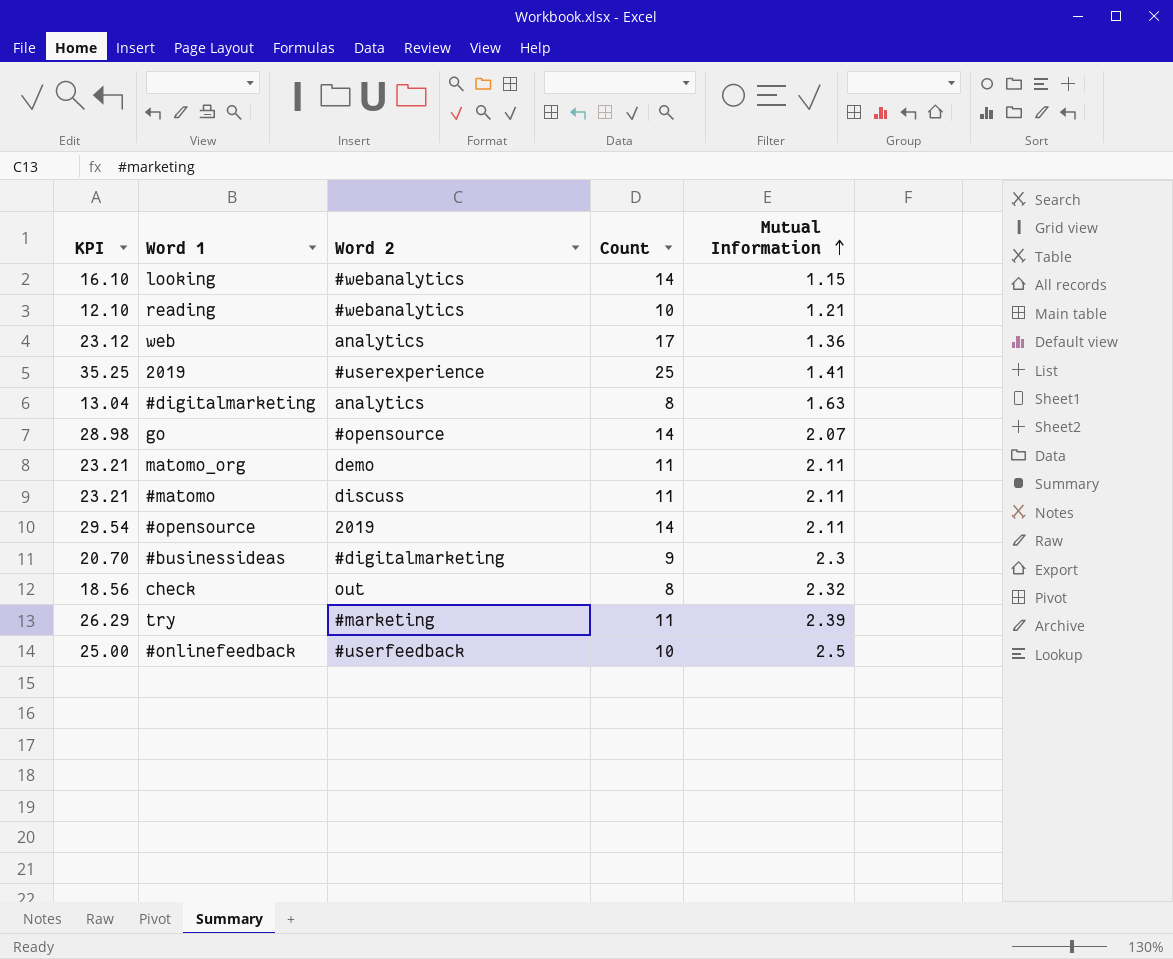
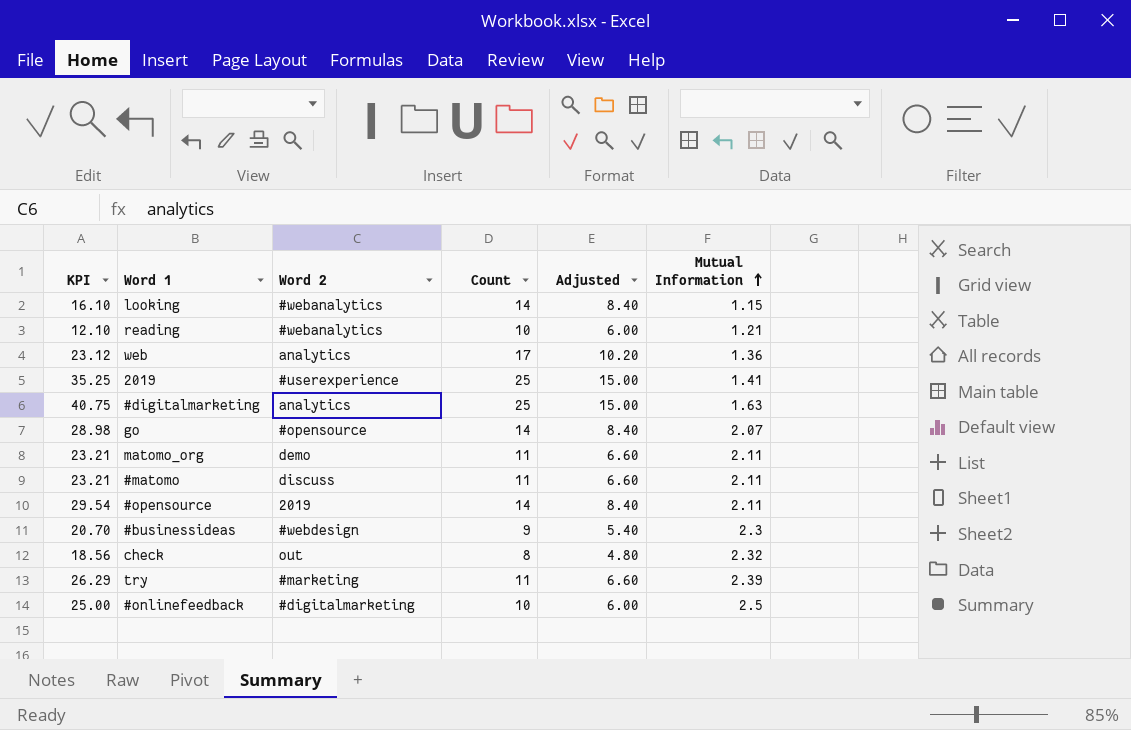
column Adjusted | formula: none -> [Count] * 0.6
#digitalmarketing | KPI: 13.04 -> 40.75
#digitalmarketing | Count: 8 -> 25
#businessideas | Word 2: #digitalmarketing -> #webdesign
#onlinefeedback | Word 2: #userfeedback -> #digitalmarketing

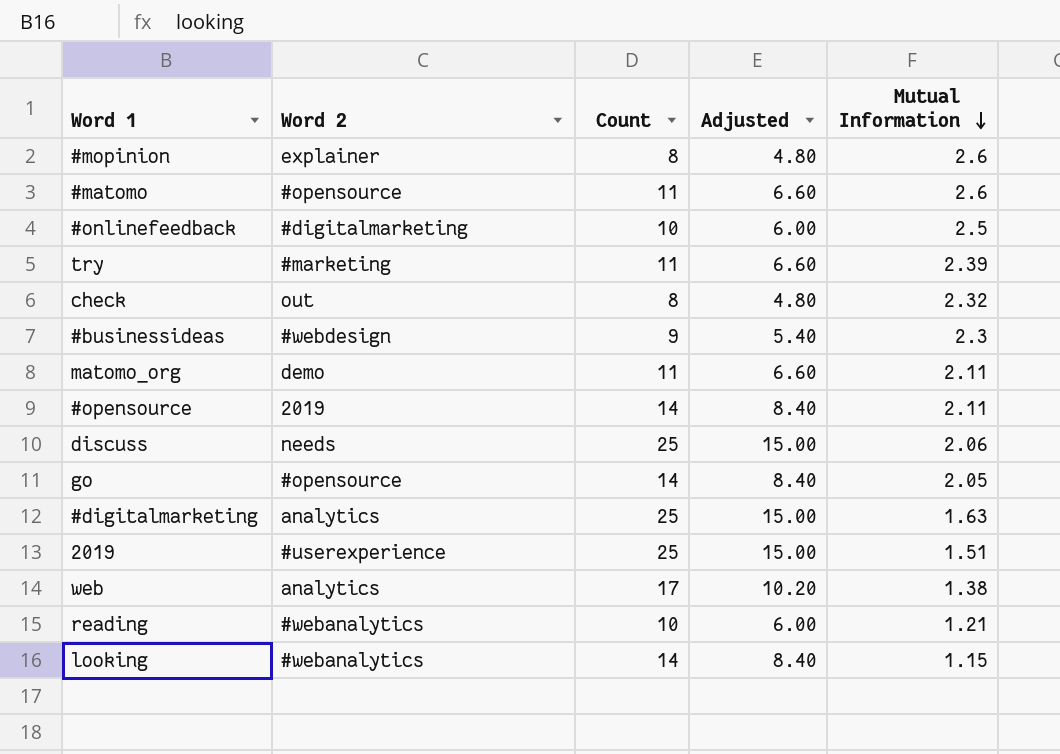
row order: Mutual Information ascending -> Mutual Information descending
column KPI | formula: [Count] * [Mutual Information] -> none
row #mopinion: none -> explainer | 8 | 4.80 | 2.6
#matomo | Word 2: discuss -> #opensource
#matomo | Mutual Information: 2.11 -> 2.6
row discuss: none -> needs | 25 | 15.00 | 2.06
go | Mutual Information: 2.07 -> 2.05
2019 | Mutual Information: 1.41 -> 1.51
web | Mutual Information: 1.36 -> 1.38

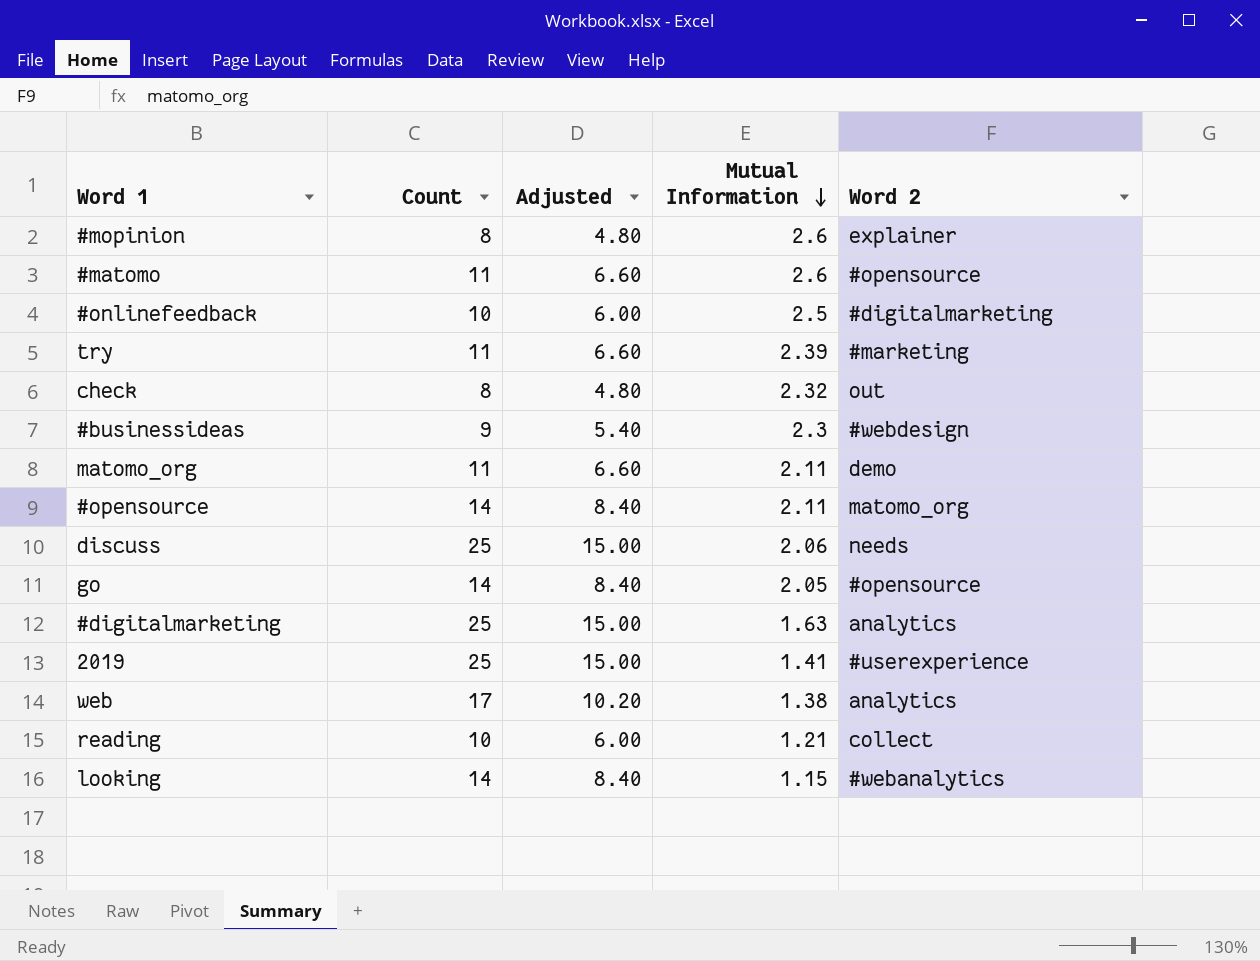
column Word 2 | position: 2 -> 5
#opensource | Word 2: 2019 -> matomo_org
2019 | Mutual Information: 1.51 -> 1.41
reading | Word 2: #webanalytics -> collect

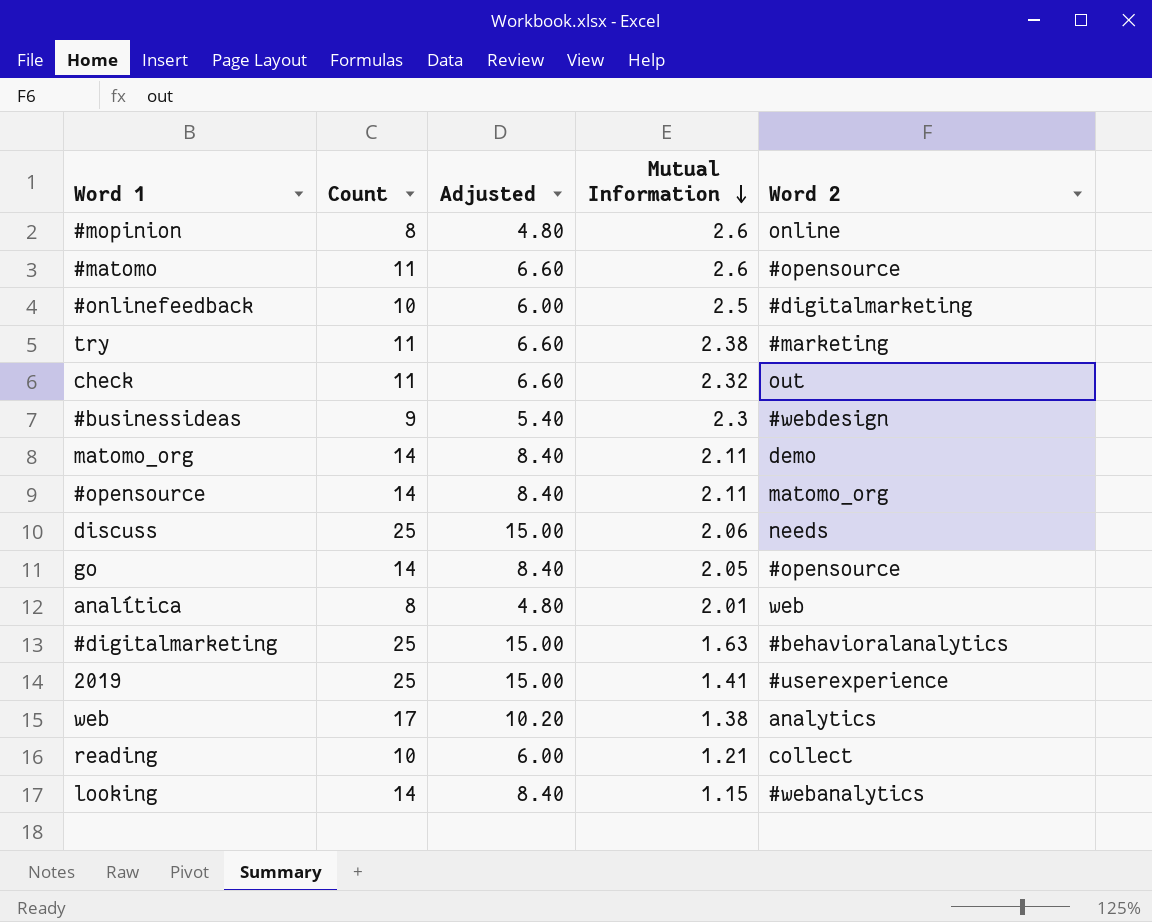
#mopinion | Word 2: explainer -> online
try | Mutual Information: 2.39 -> 2.38
check | Count: 8 -> 11
check | Adjusted: 4.80 -> 6.60
matomo_org | Count: 11 -> 14
matomo_org | Adjusted: 6.60 -> 8.40
row analítica: none -> 8 | 4.80 | 2.01 | web
#digitalmarketing | Word 2: analytics -> #behavioralanalytics

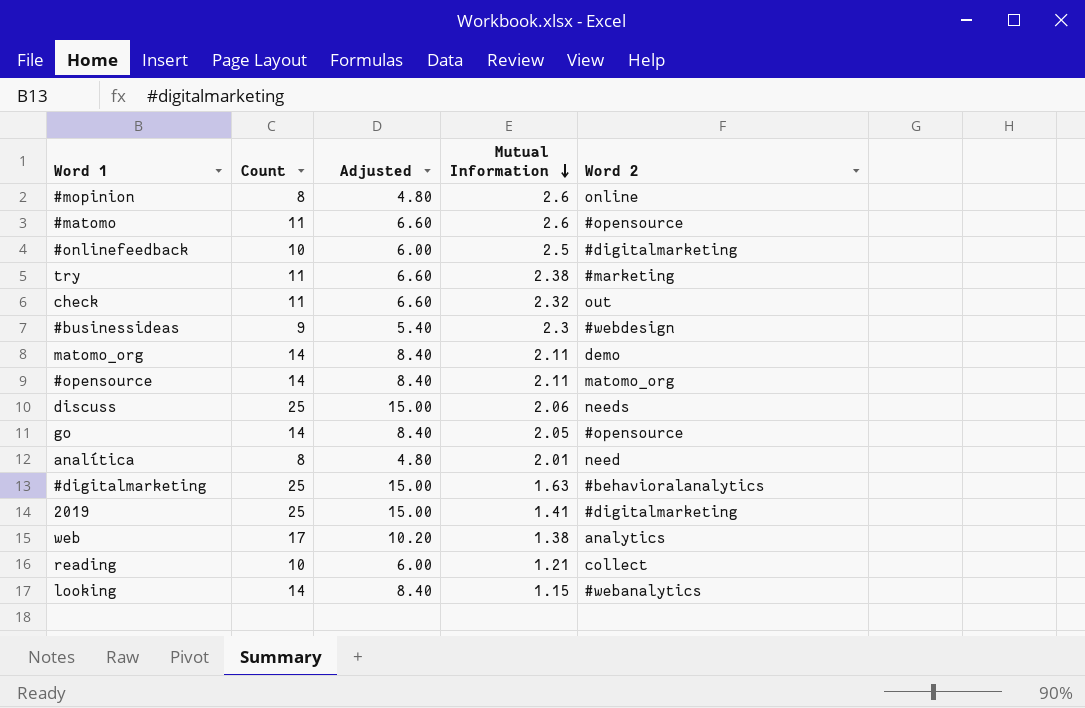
analítica | Word 2: web -> need
2019 | Word 2: #userexperience -> #digitalmarketing

